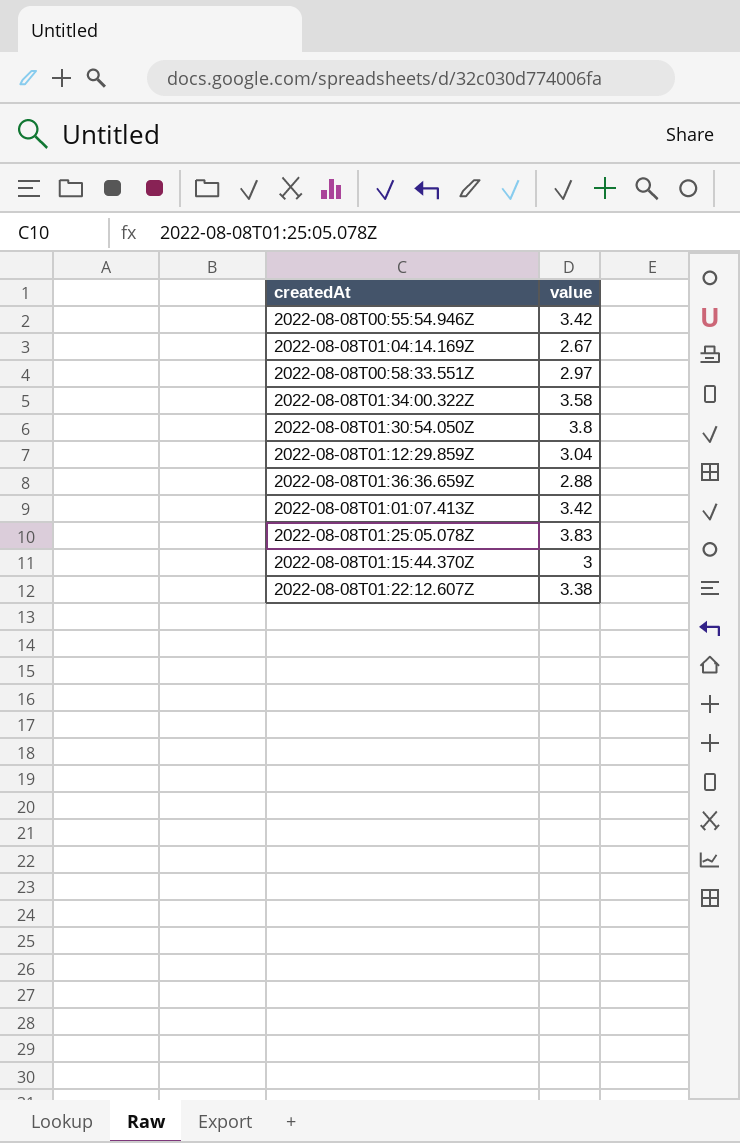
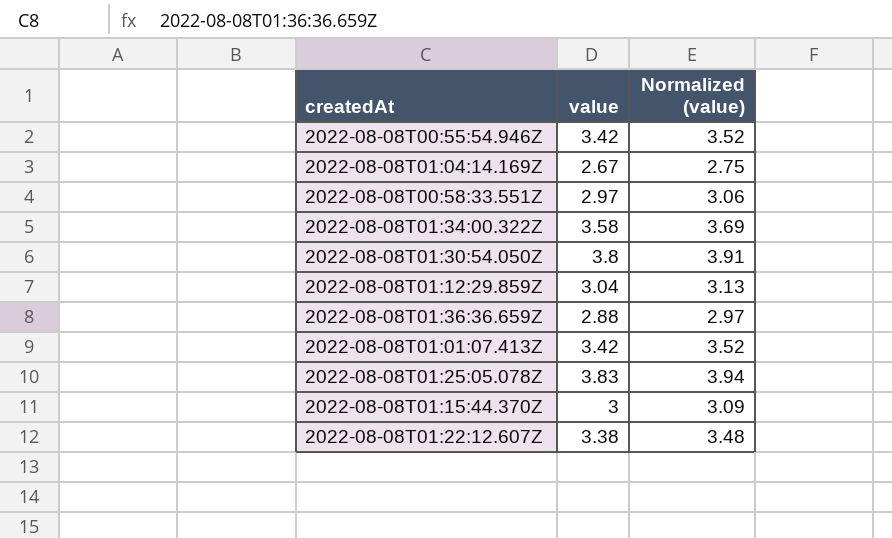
column Normalized (value) | formula: none -> [value] * 1.03

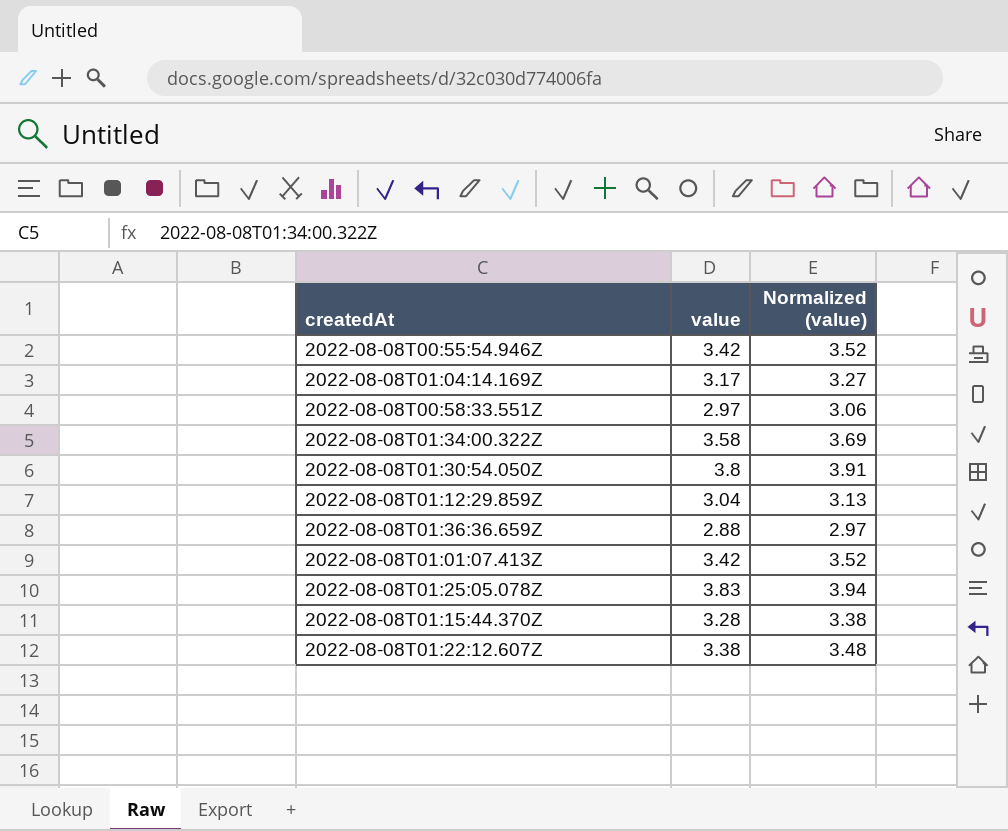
2022-08-08T01:04:14.169Z | value: 2.67 -> 3.17
2022-08-08T01:04:14.169Z | Normalized (value): 2.75 -> 3.27
2022-08-08T01:15:44.370Z | value: 3 -> 3.28
2022-08-08T01:15:44.370Z | Normalized (value): 3.09 -> 3.38

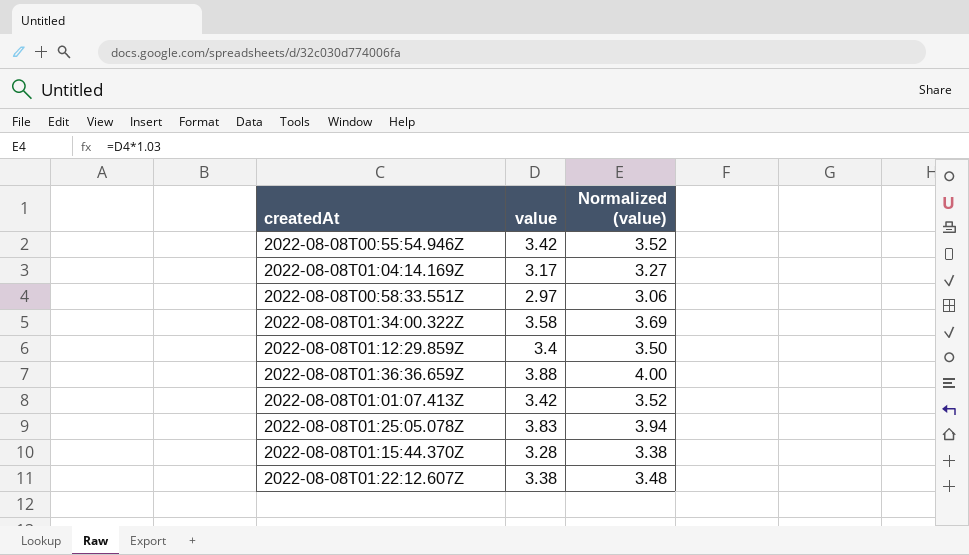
row 2022-08-08T01:30:54.050Z: 3.8 | 3.91 -> none
2022-08-08T01:12:29.859Z | value: 3.04 -> 3.4
2022-08-08T01:12:29.859Z | Normalized (value): 3.13 -> 3.50
2022-08-08T01:36:36.659Z | value: 2.88 -> 3.88
2022-08-08T01:36:36.659Z | Normalized (value): 2.97 -> 4.00

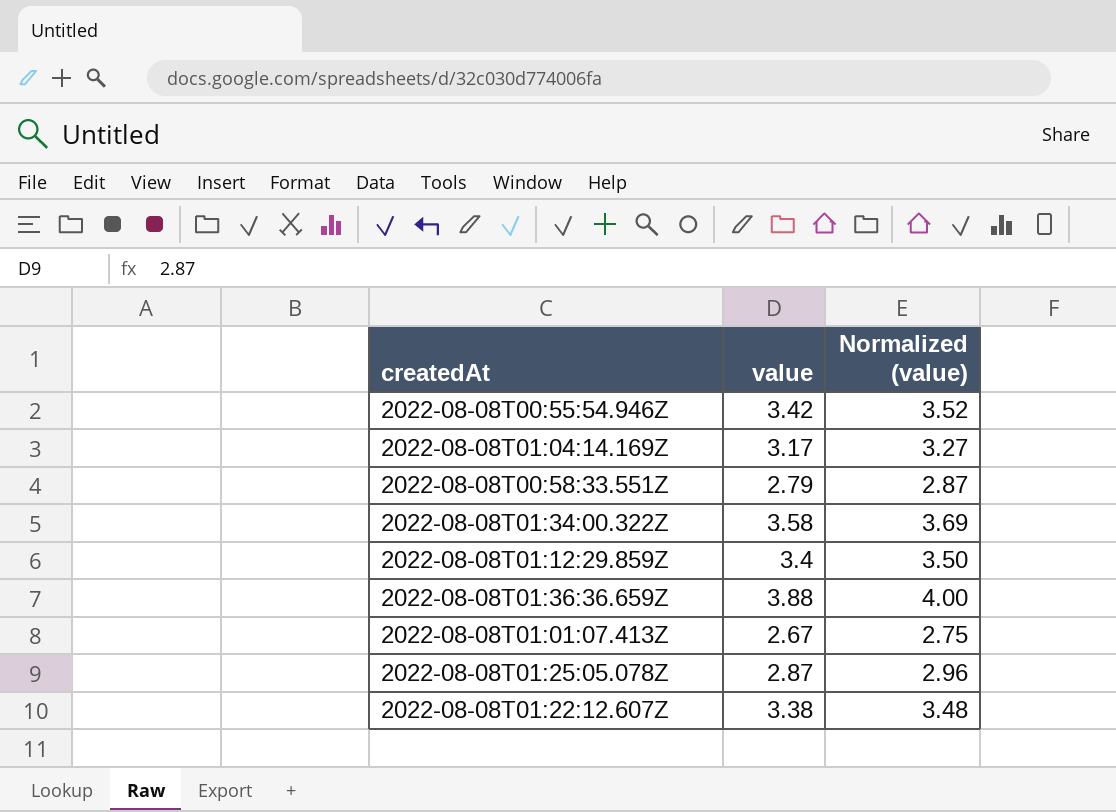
row 2022-08-08T01:15:44.370Z: 3.28 | 3.38 -> none
2022-08-08T00:58:33.551Z | value: 2.97 -> 2.79
2022-08-08T00:58:33.551Z | Normalized (value): 3.06 -> 2.87
2022-08-08T01:01:07.413Z | value: 3.42 -> 2.67
2022-08-08T01:01:07.413Z | Normalized (value): 3.52 -> 2.75
2022-08-08T01:25:05.078Z | value: 3.83 -> 2.87
2022-08-08T01:25:05.078Z | Normalized (value): 3.94 -> 2.96

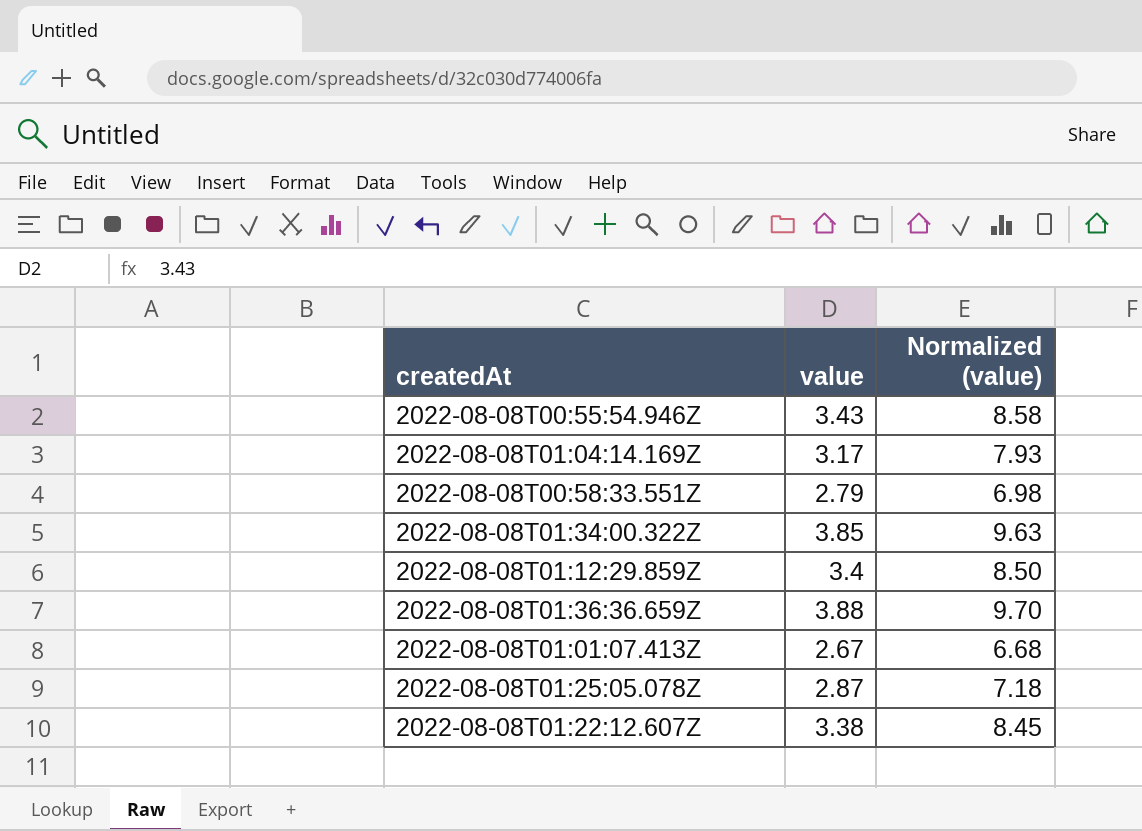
column Normalized (value) | formula: [value] * 1.03 -> [value] * 2.5
2022-08-08T00:55:54.946Z | value: 3.42 -> 3.43
2022-08-08T01:34:00.322Z | value: 3.58 -> 3.85

